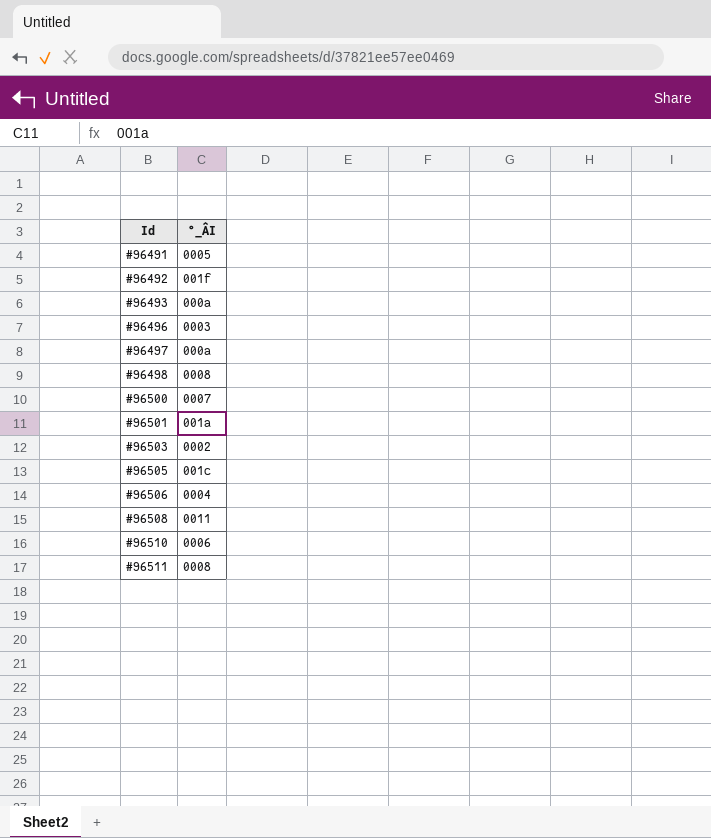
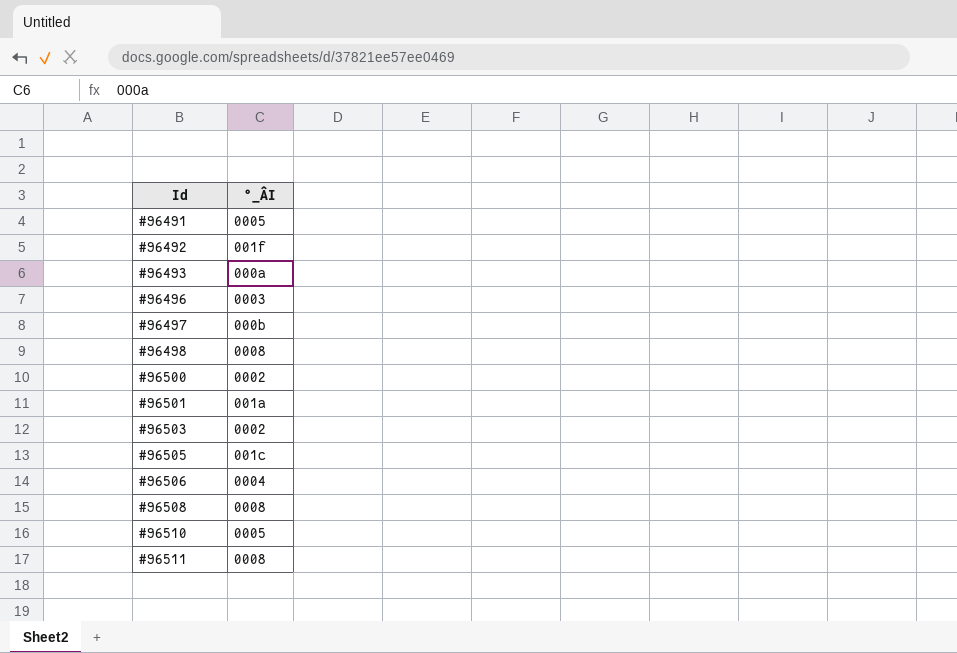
#96497 | °_ÂI: 000a -> 000b
#96500 | °_ÂI: 0007 -> 0002
#96508 | °_ÂI: 0011 -> 0008
#96510 | °_ÂI: 0006 -> 0005

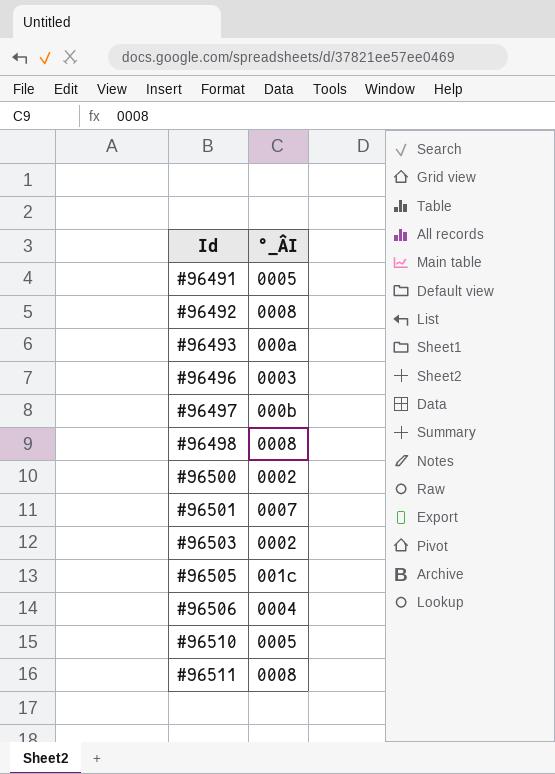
row #96508: 0008 -> none
#96492 | °_ÂI: 001f -> 0008
#96501 | °_ÂI: 001a -> 0007

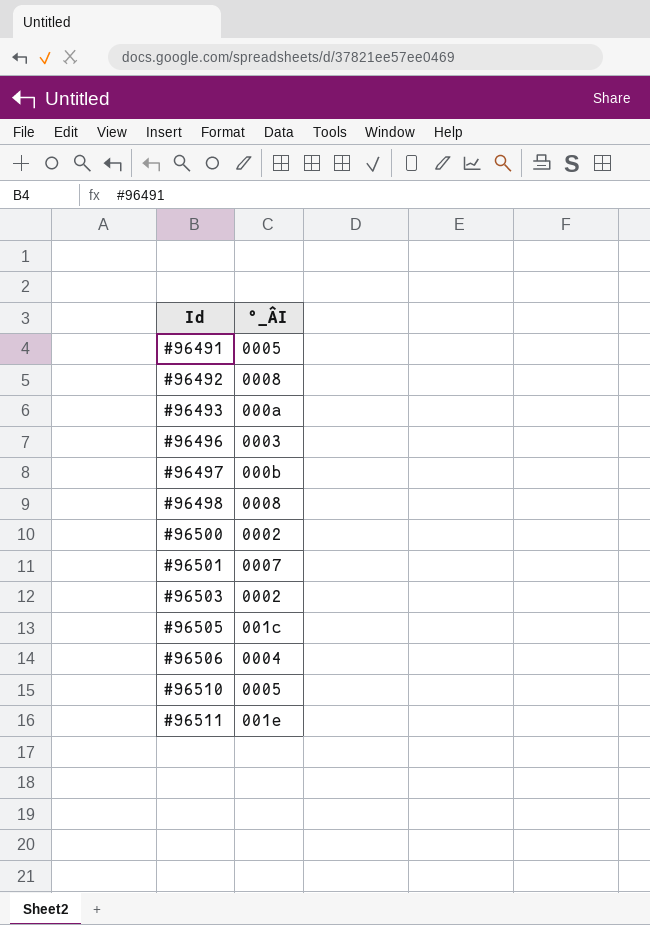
#96511 | °_ÂI: 0008 -> 001e

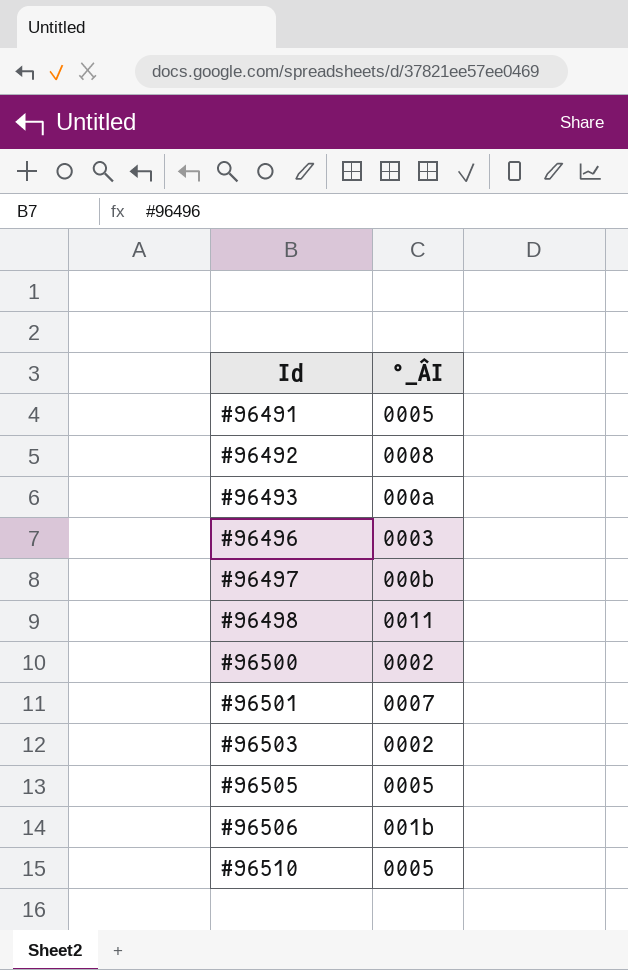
row #96511: 001e -> none
#96498 | °_ÂI: 0008 -> 0011
#96505 | °_ÂI: 001c -> 0005
#96506 | °_ÂI: 0004 -> 001b

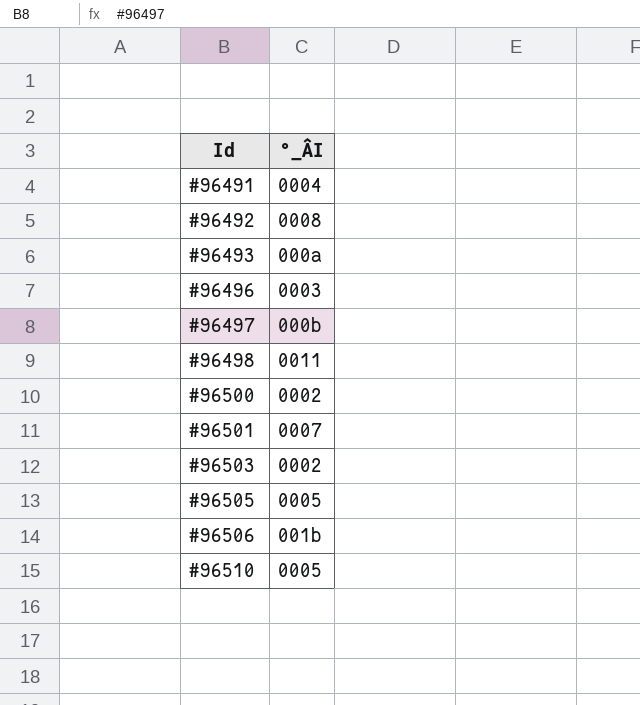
#96491 | °_ÂI: 0005 -> 0004

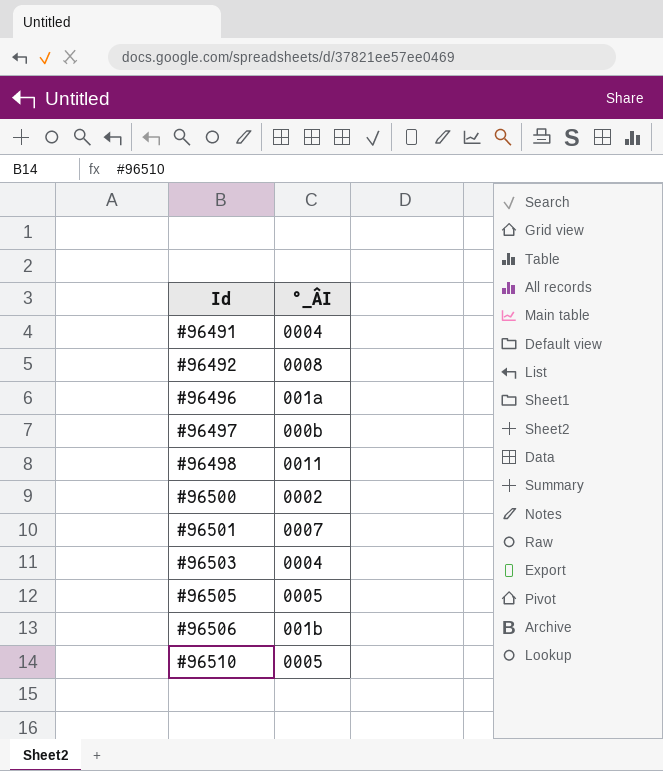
row #96493: 000a -> none
#96496 | °_ÂI: 0003 -> 001a
#96503 | °_ÂI: 0002 -> 0004

